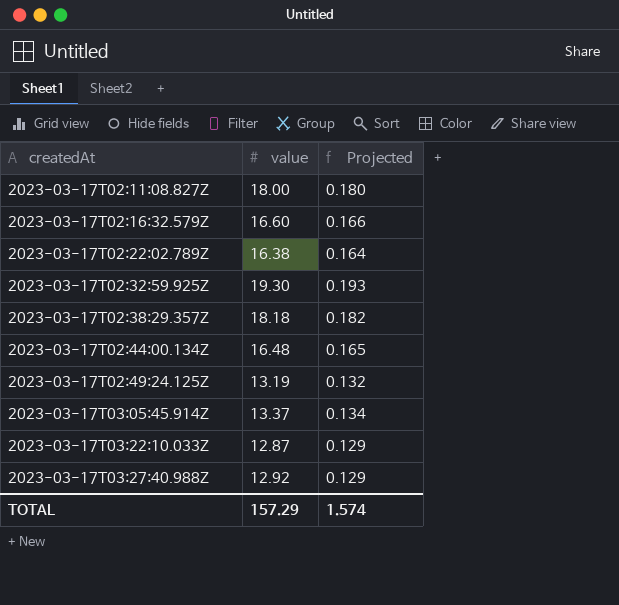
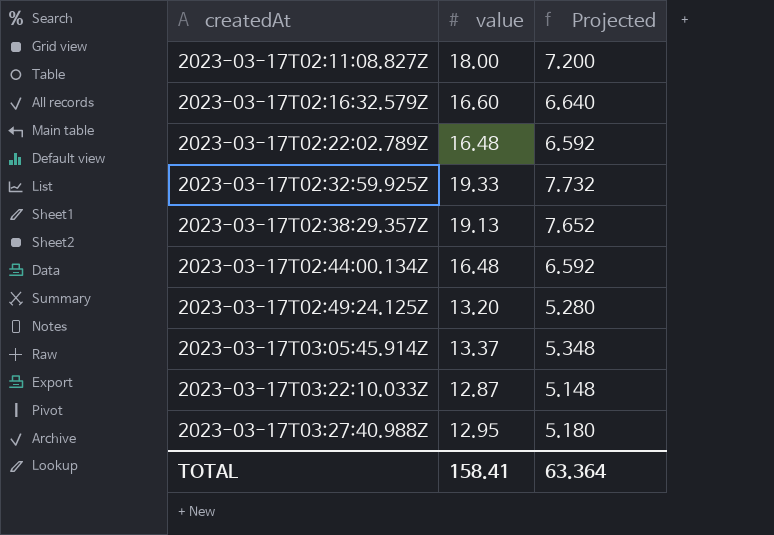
column Projected | formula: [value] * 0.01 -> [value] * 0.4
2023-03-17T02:22:02.789Z | value: 16.38 -> 16.48
2023-03-17T02:32:59.925Z | value: 19.30 -> 19.33
2023-03-17T02:38:29.357Z | value: 18.18 -> 19.13
2023-03-17T02:49:24.125Z | value: 13.19 -> 13.20
2023-03-17T03:27:40.988Z | value: 12.92 -> 12.95
TOTAL | value: 157.29 -> 158.41
TOTAL | Projected: 1.574 -> 63.364

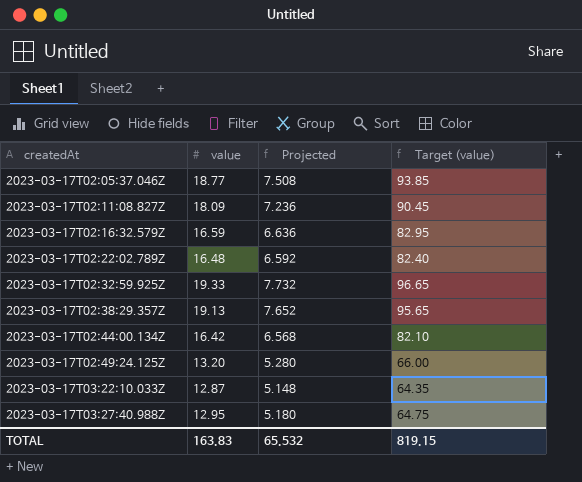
column Target (value) | formula: none -> [value] * 5
row 2023-03-17T03:05:45.914Z: 13.37 | 5.348 -> none
row 2023-03-17T02:05:37.046Z: none -> 18.77 | 7.508 | 93.85
2023-03-17T02:11:08.827Z | value: 18.00 -> 18.09
2023-03-17T02:11:08.827Z | Projected: 7.200 -> 7.236
2023-03-17T02:16:32.579Z | value: 16.60 -> 16.59
2023-03-17T02:16:32.579Z | Projected: 6.640 -> 6.636
2023-03-17T02:44:00.134Z | value: 16.48 -> 16.42
2023-03-17T02:44:00.134Z | Projected: 6.592 -> 6.568
TOTAL | value: 158.41 -> 163.83
TOTAL | Projected: 63.364 -> 65.532

